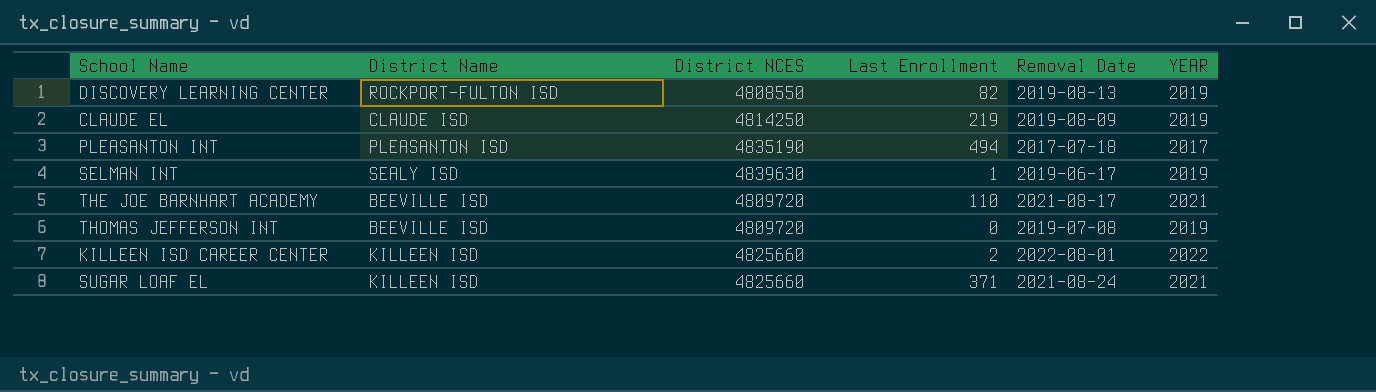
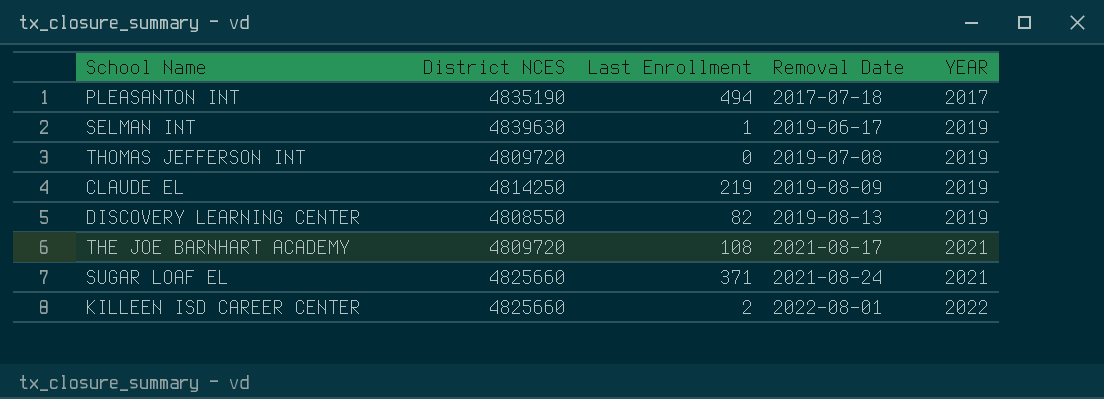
row order: none -> Removal Date ascending
column District Name | position: 2 -> none
THE JOE BARNHART ACADEMY | Last Enrollment: 110 -> 108

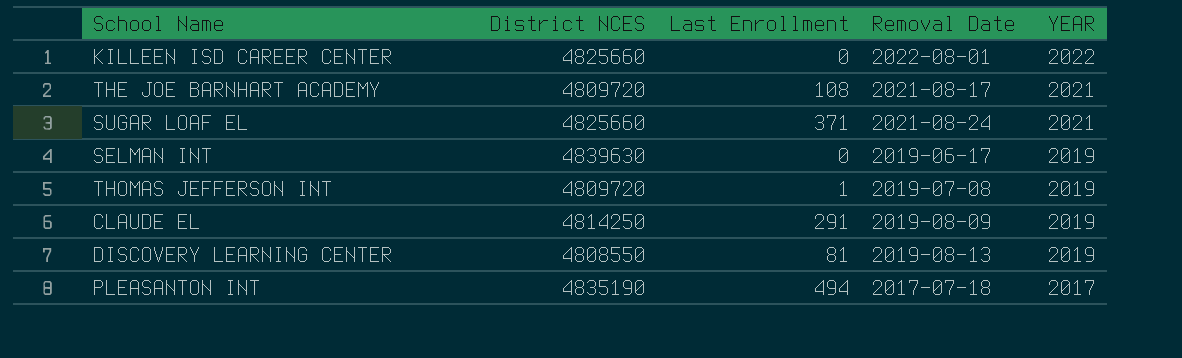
row order: Removal Date ascending -> YEAR descending
KILLEEN ISD CAREER CENTER | Last Enrollment: 2 -> 0
SELMAN INT | Last Enrollment: 1 -> 0
THOMAS JEFFERSON INT | Last Enrollment: 0 -> 1
CLAUDE EL | Last Enrollment: 219 -> 291
DISCOVERY LEARNING CENTER | Last Enrollment: 82 -> 81

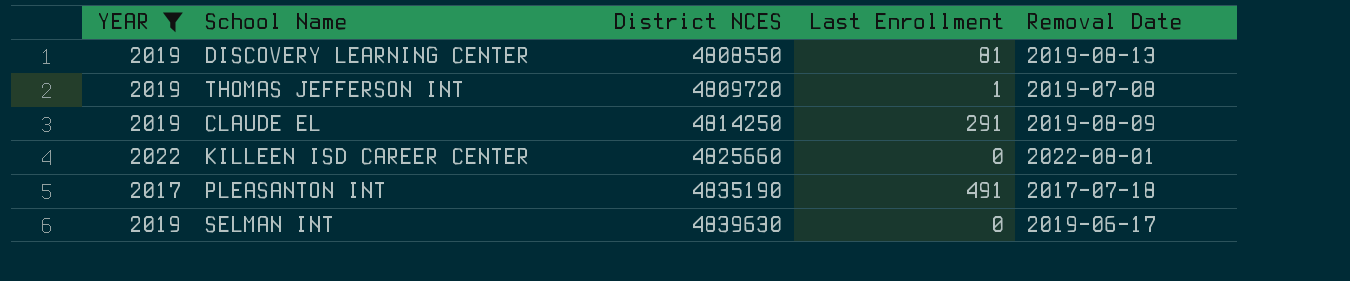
filter: none -> YEAR != 2021
row order: YEAR descending -> District NCES ascending
column YEAR | position: 5 -> 1
PLEASANTON INT | Last Enrollment: 494 -> 491

